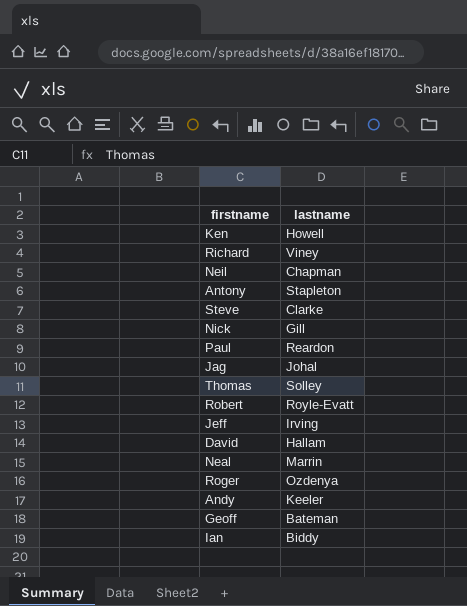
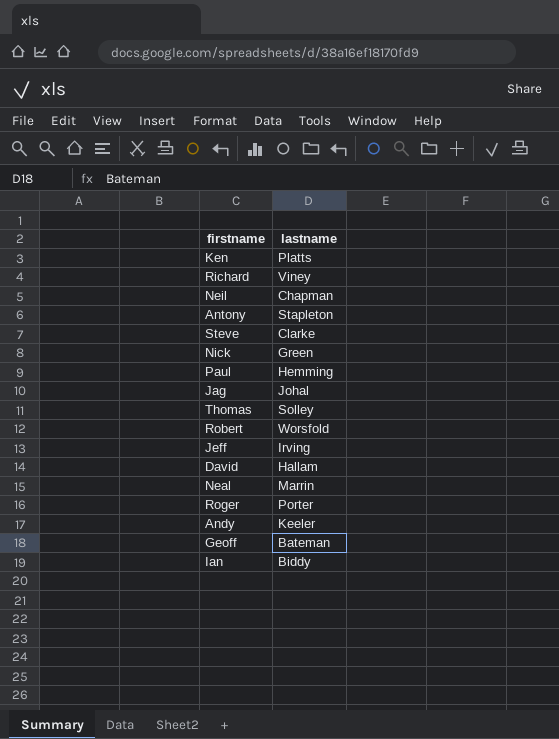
Ken | lastname: Howell -> Platts
Nick | lastname: Gill -> Green
Paul | lastname: Reardon -> Hemming
Robert | lastname: Royle-Evatt -> Worsfold
Roger | lastname: Ozdenya -> Porter

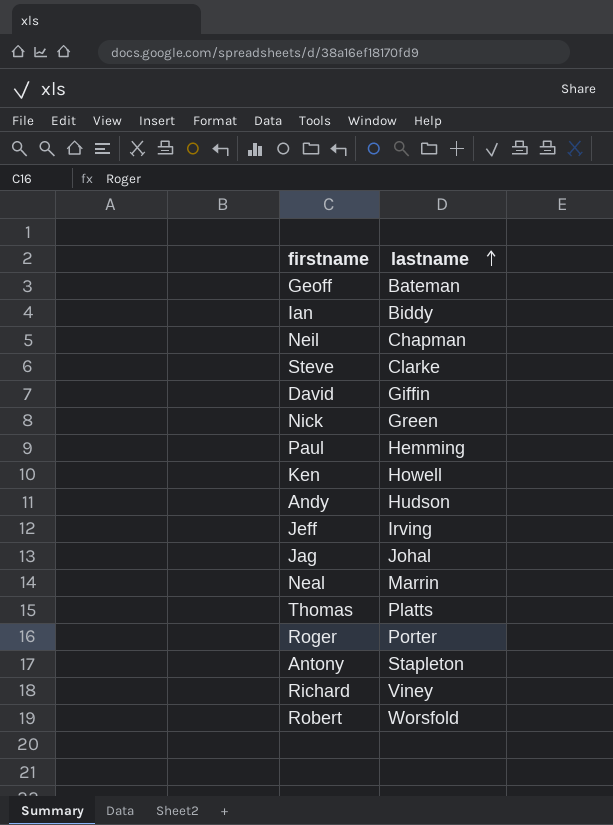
row order: none -> lastname ascending
David | lastname: Hallam -> Giffin
Ken | lastname: Platts -> Howell
Andy | lastname: Keeler -> Hudson
Thomas | lastname: Solley -> Platts

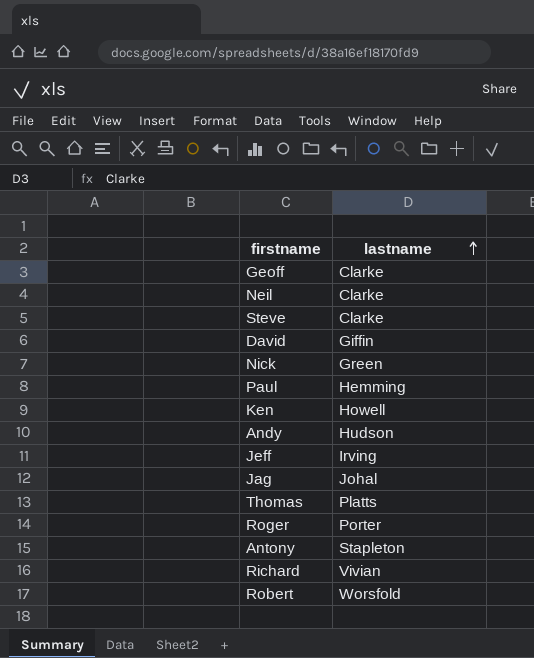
row Ian: Biddy -> none
row Neal: Marrin -> none
Geoff | lastname: Bateman -> Clarke
Neil | lastname: Chapman -> Clarke
Richard | lastname: Viney -> Vivian

